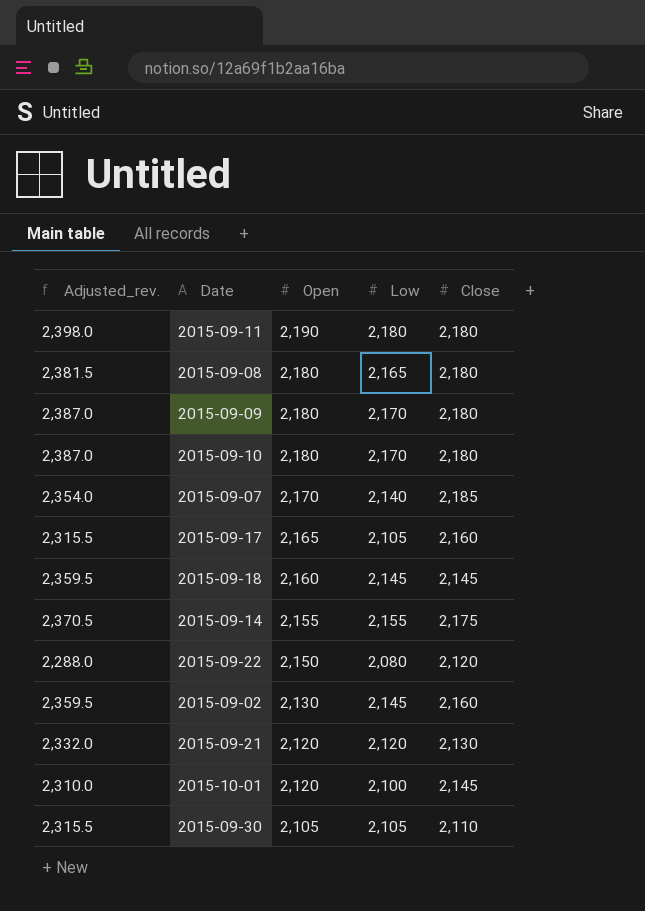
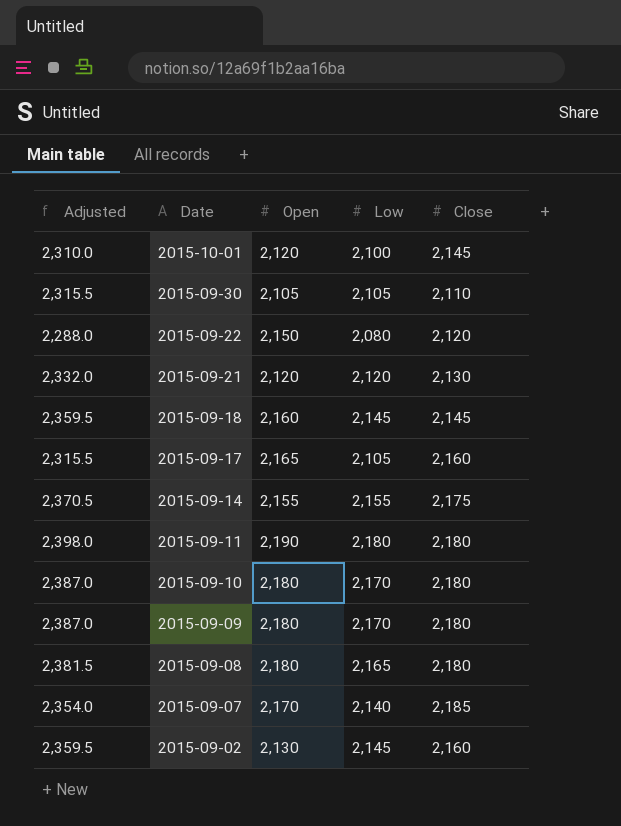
row order: Open descending -> Date descending
column name: Adjusted_rev. -> Adjusted

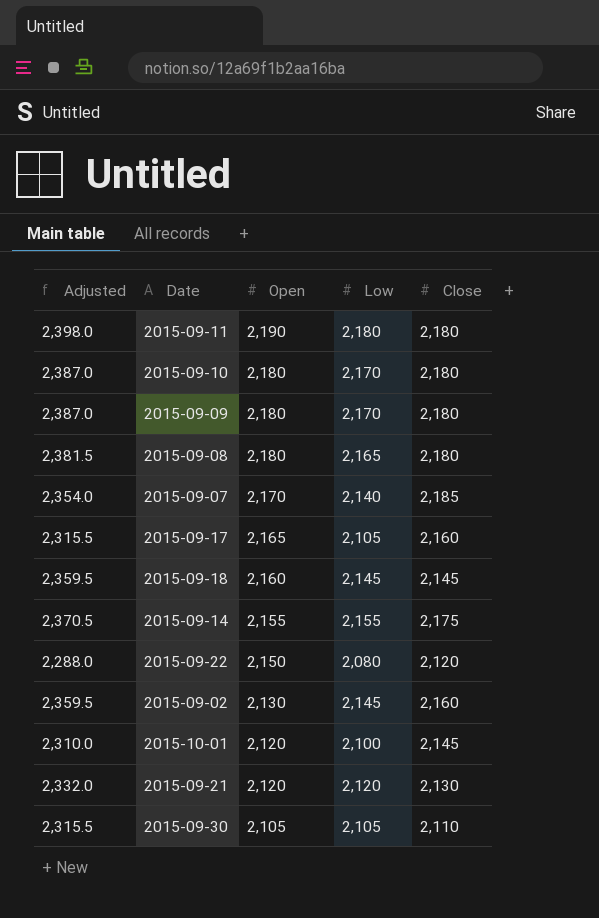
row order: Date descending -> Open descending

